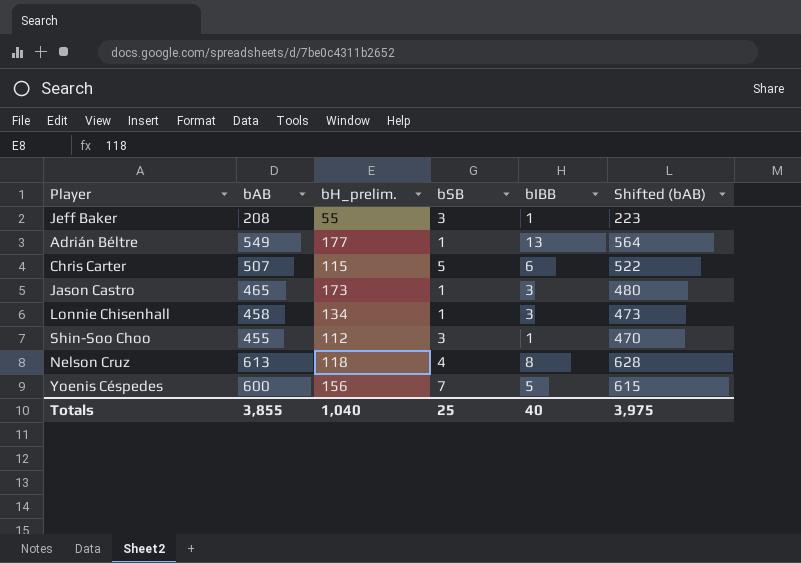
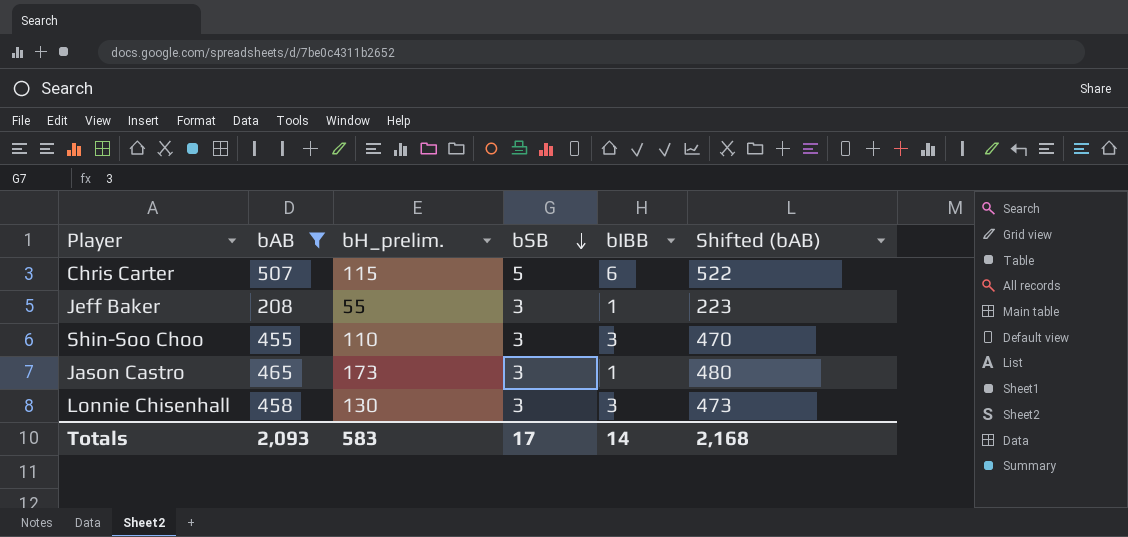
filter: none -> bAB <= 507
row order: none -> bSB descending
Shin-Soo Choo | bH_prelim.: 112 -> 110
Shin-Soo Choo | bIBB: 1 -> 3
Jason Castro | bSB: 1 -> 3
Jason Castro | bIBB: 3 -> 1
Lonnie Chisenhall | bH_prelim.: 134 -> 130
Lonnie Chisenhall | bSB: 1 -> 3
Totals | bAB: 3,855 -> 2,093
Totals | bH_prelim.: 1,040 -> 583
Totals | bSB: 25 -> 17
Totals | bIBB: 40 -> 14
Totals | Shifted (bAB): 3,975 -> 2,168

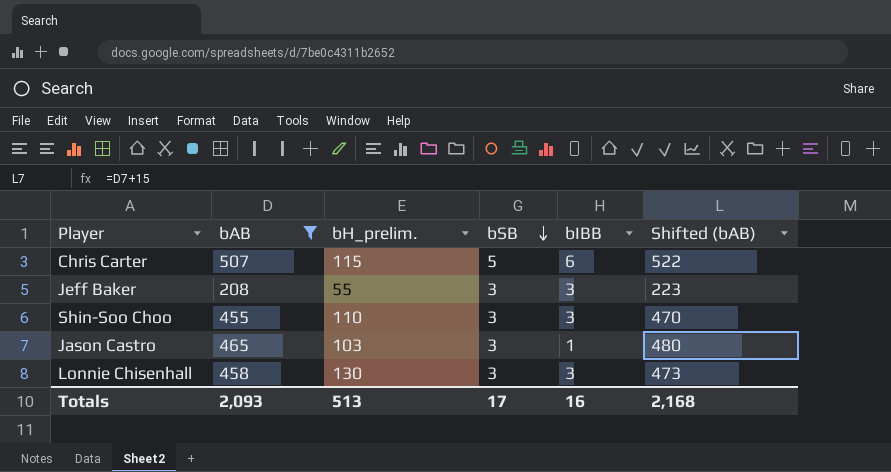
Jeff Baker | bIBB: 1 -> 3
Jason Castro | bH_prelim.: 173 -> 103
Totals | bH_prelim.: 583 -> 513
Totals | bIBB: 14 -> 16

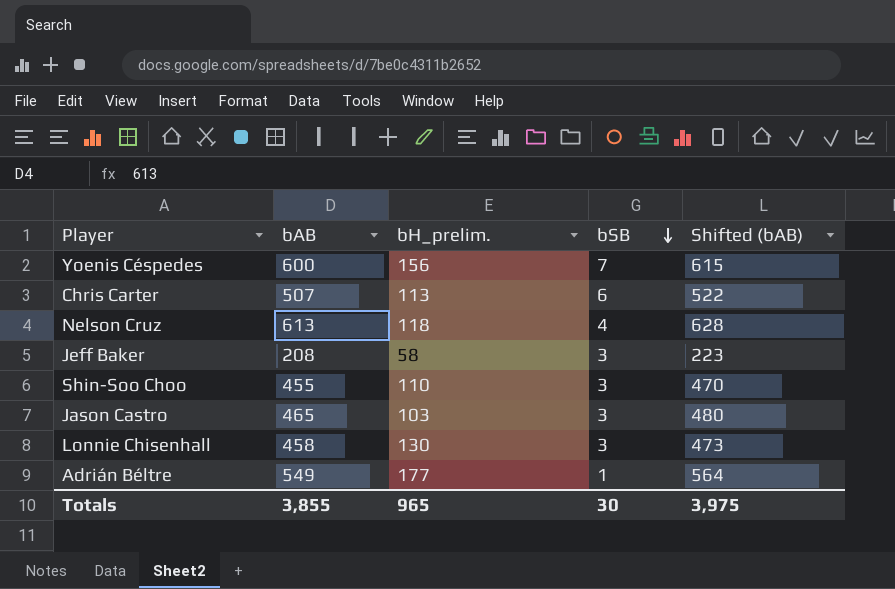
filter: bAB <= 507 -> none
column bIBB | position: 5 -> none
Chris Carter | bH_prelim.: 115 -> 113
Chris Carter | bSB: 5 -> 6
Jeff Baker | bH_prelim.: 55 -> 58
Totals | bAB: 2,093 -> 3,855
Totals | bH_prelim.: 513 -> 965
Totals | bSB: 17 -> 30
Totals | Shifted (bAB): 2,168 -> 3,975

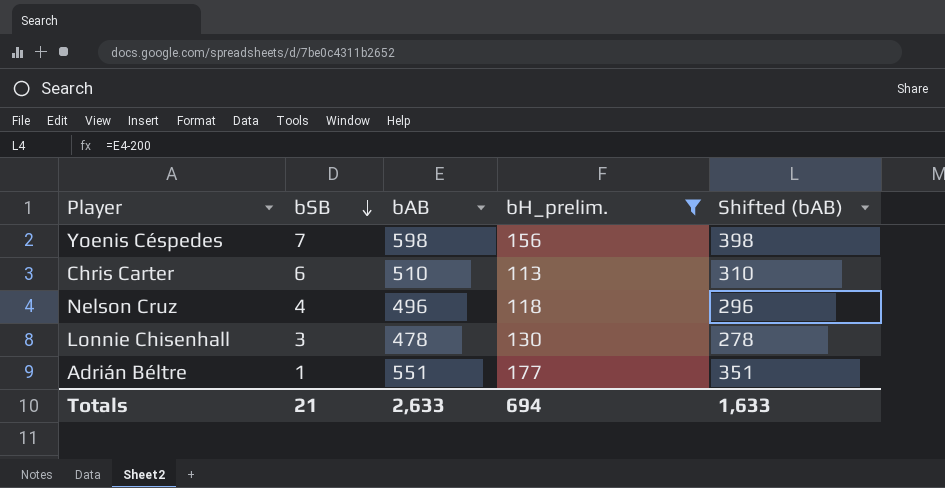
filter: none -> bH_prelim. >= 113
column bSB | position: 4 -> 2
column Shifted (bAB) | formula: [bAB] + 15 -> [bAB] - 200
Yoenis Céspedes | bAB: 600 -> 598
Chris Carter | bAB: 507 -> 510
Nelson Cruz | bAB: 613 -> 496
Lonnie Chisenhall | bAB: 458 -> 478
Adrián Béltre | bAB: 549 -> 551
Totals | bSB: 30 -> 21
Totals | bAB: 3,855 -> 2,633
Totals | bH_prelim.: 965 -> 694
Totals | Shifted (bAB): 3,975 -> 1,633

